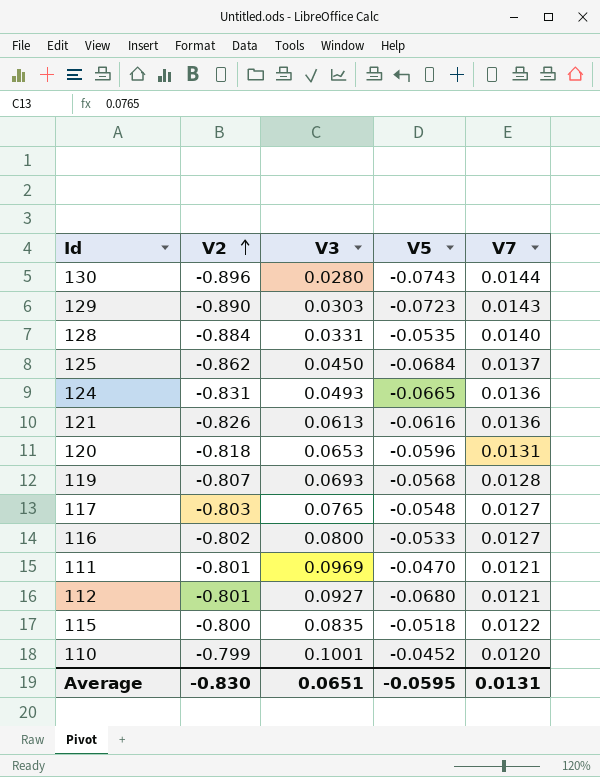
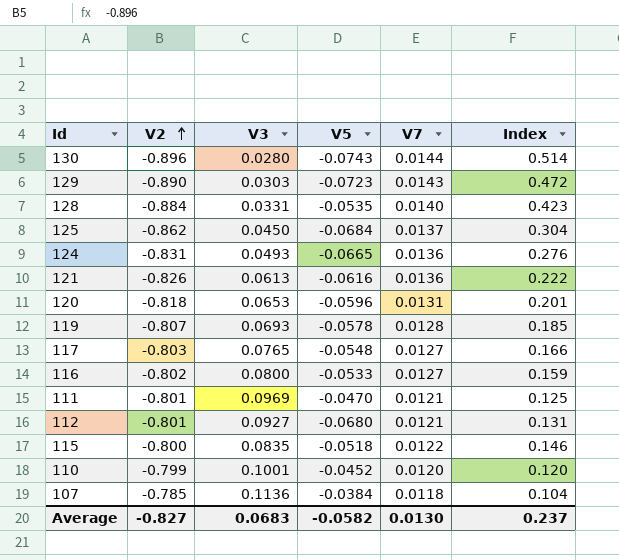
column Index | formula: none -> [V7] / [V3]
119 | V5: -0.0568 -> -0.0578
row 107: none -> -0.785 | 0.1136 | -0.0384 | 0.0118 | 0.104
Average | V2: -0.830 -> -0.827
Average | V3: 0.0651 -> 0.0683
Average | V5: -0.0595 -> -0.0582
Average | V7: 0.0131 -> 0.0130

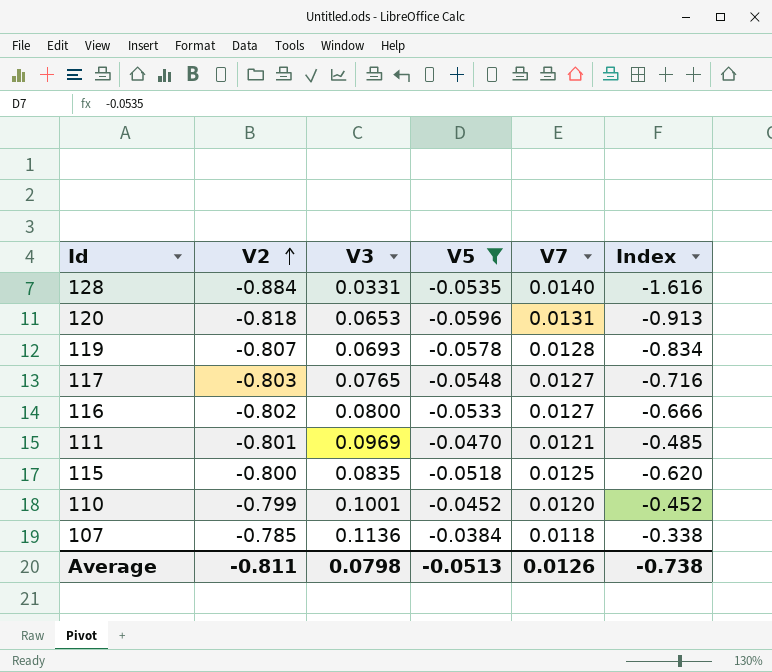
filter: none -> V5 >= -0.0596
column Index | formula: [V7] / [V3] -> [V5] / [V3]
115 | V7: 0.0122 -> 0.0125
Average | V2: -0.827 -> -0.811
Average | V3: 0.0683 -> 0.0798
Average | V5: -0.0582 -> -0.0513
Average | V7: 0.0130 -> 0.0126
Average | Index: 0.237 -> -0.738

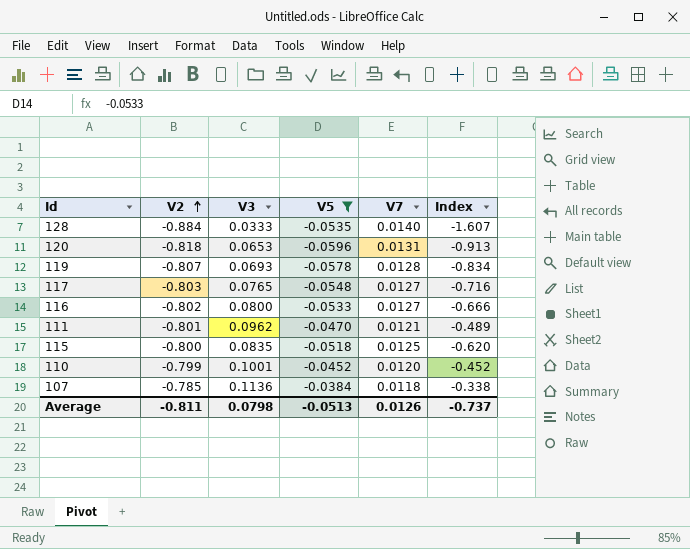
128 | V3: 0.0331 -> 0.0333
128 | Index: -1.616 -> -1.607
111 | V3: 0.0969 -> 0.0962
111 | Index: -0.485 -> -0.489
Average | Index: -0.738 -> -0.737

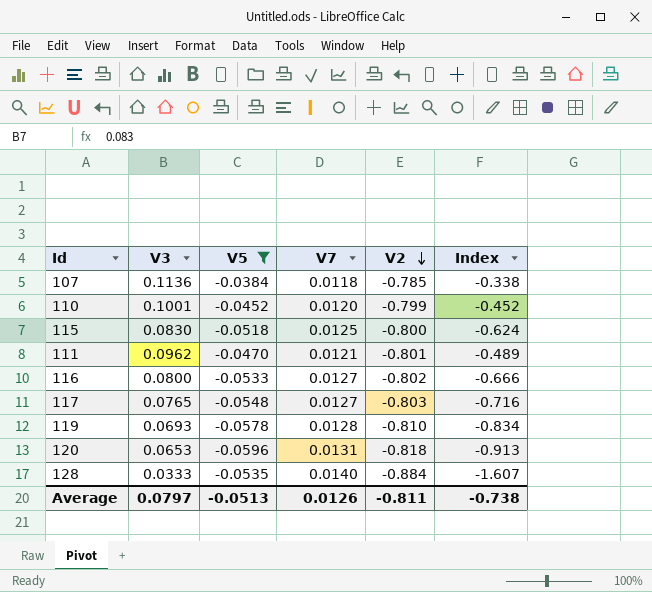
row order: V2 ascending -> V2 descending
column V2 | position: 2 -> 5
115 | V3: 0.0835 -> 0.0830
115 | Index: -0.620 -> -0.624
119 | V2: -0.807 -> -0.810
Average | V3: 0.0798 -> 0.0797
Average | Index: -0.737 -> -0.738

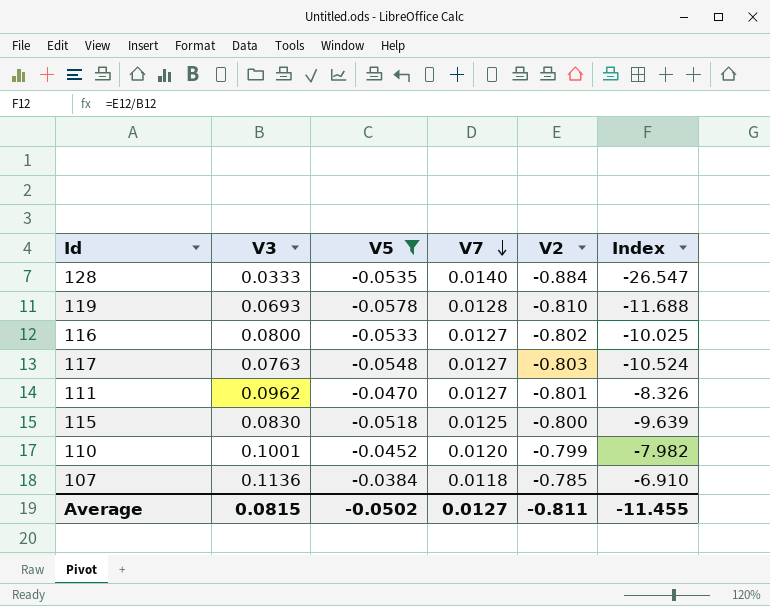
row order: V2 descending -> V7 descending
column Index | formula: [V5] / [V3] -> [V2] / [V3]
row 120: 0.0653 | -0.0596 | 0.0131 | -0.818 | -0.913 -> none
117 | V3: 0.0765 -> 0.0763
111 | V7: 0.0121 -> 0.0127
Average | V3: 0.0797 -> 0.0815
Average | V5: -0.0513 -> -0.0502
Average | V7: 0.0126 -> 0.0127
Average | Index: -0.738 -> -11.455

